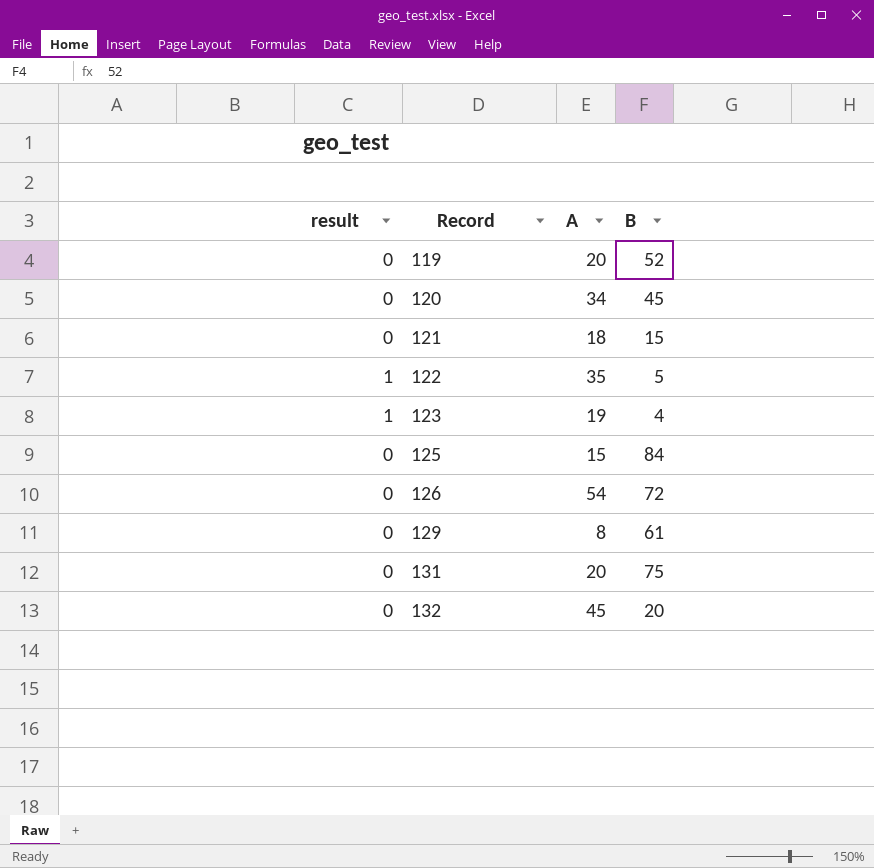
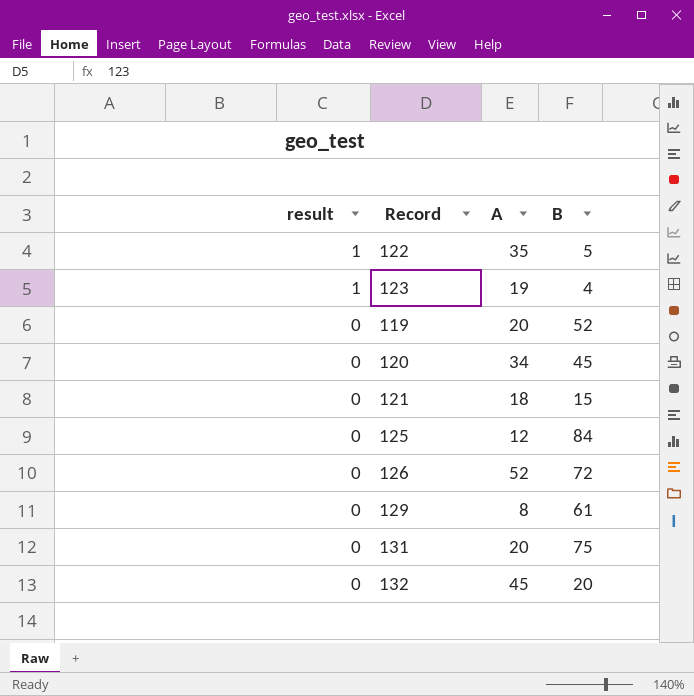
row order: Record ascending -> result descending
125 | A: 15 -> 12
126 | A: 54 -> 52

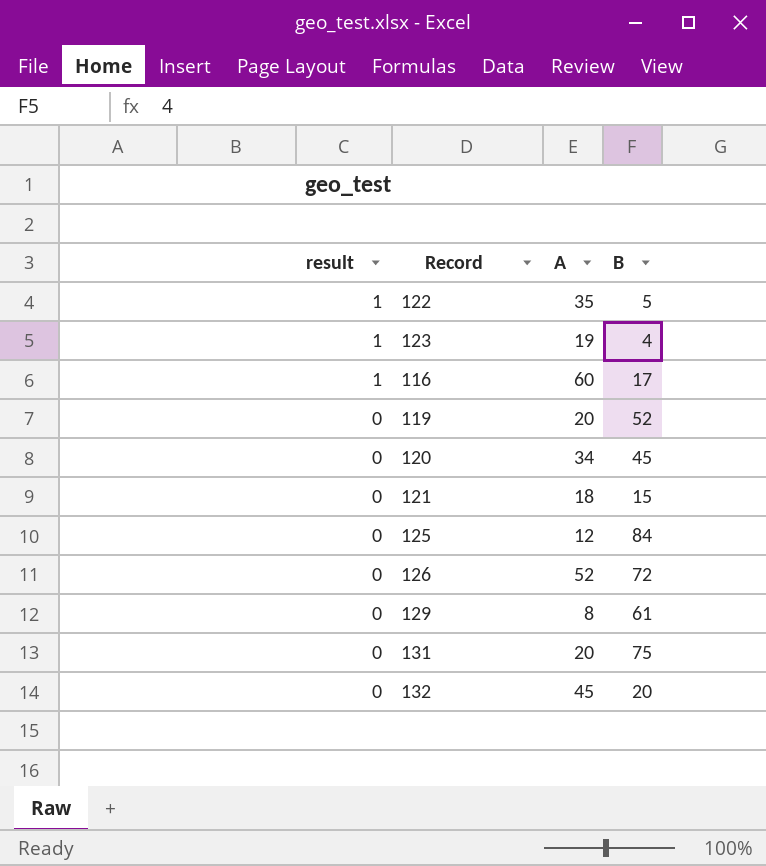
row 116: none -> 1 | 60 | 17

